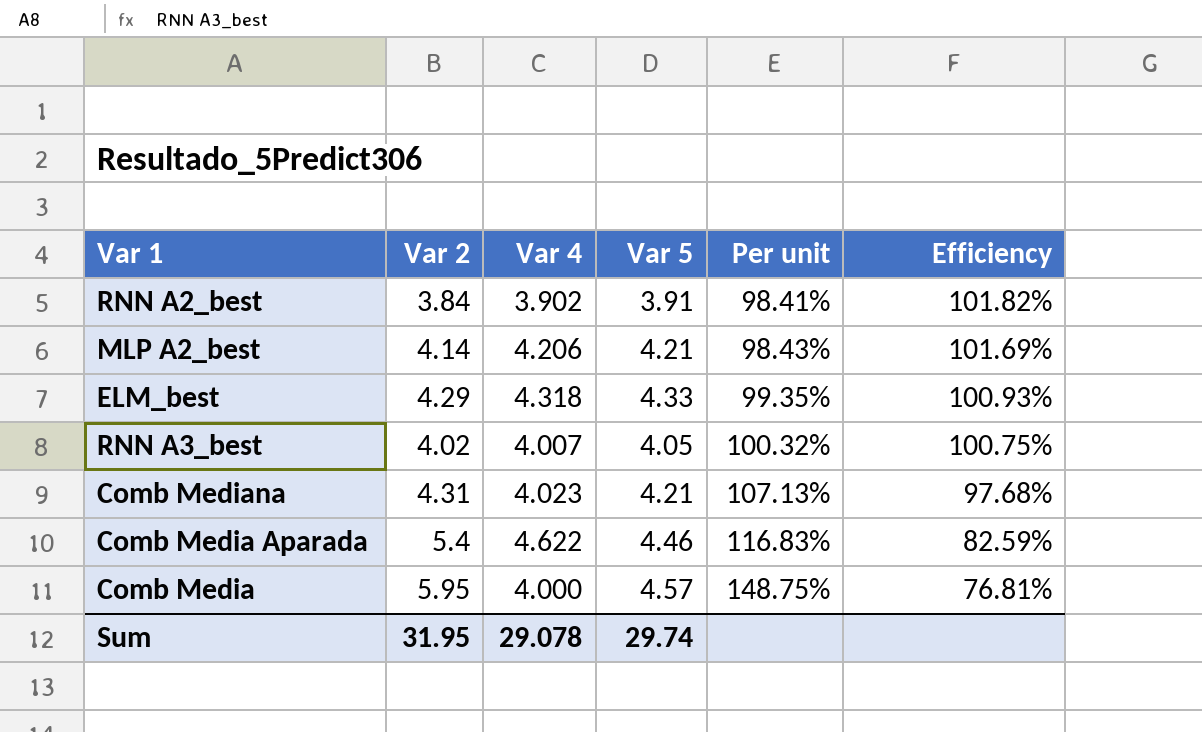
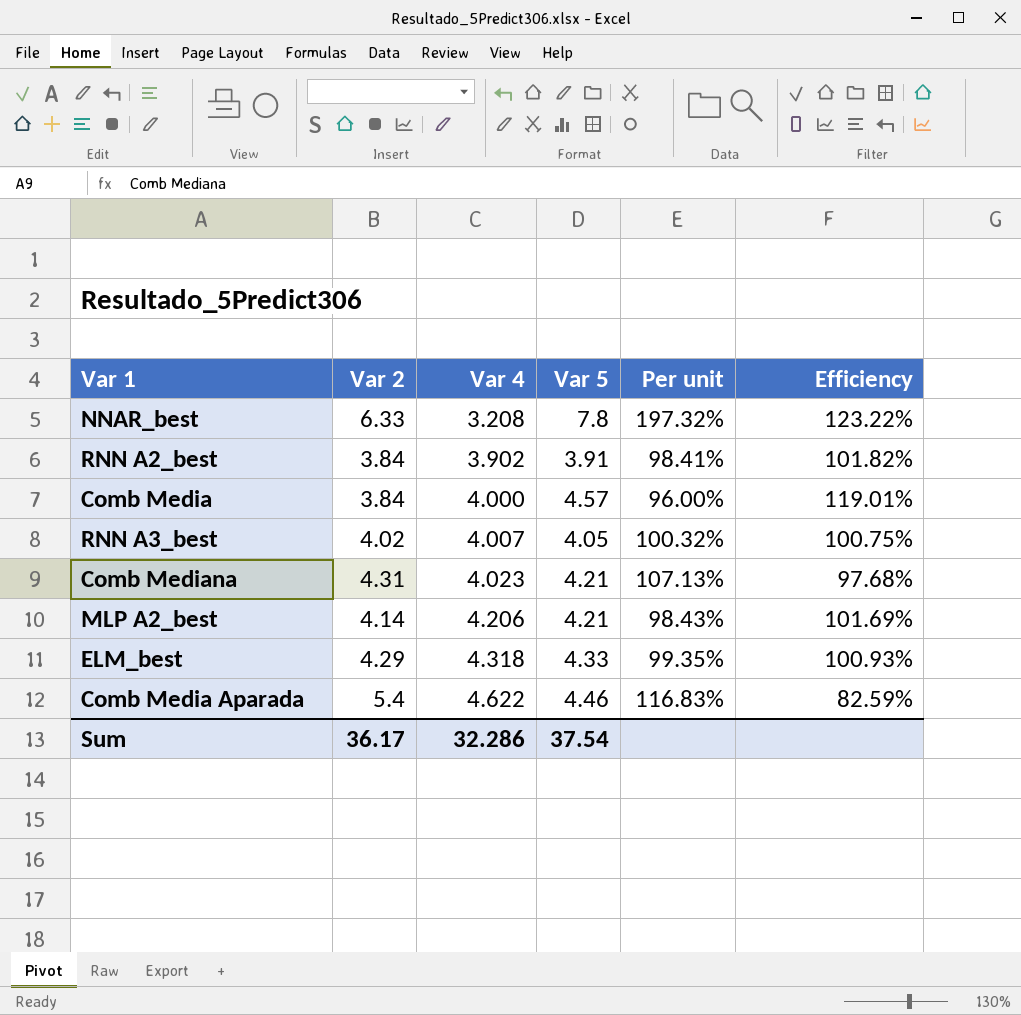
row order: Per unit ascending -> Var 4 ascending
row NNAR_best: none -> 6.33 | 3.208 | 7.8 | 197.32% | 123.22%
Comb Media | Var 2: 5.95 -> 3.84
Comb Media | Per unit: 148.75% -> 96.00%
Comb Media | Efficiency: 76.81% -> 119.01%
Sum | Var 2: 31.95 -> 36.17
Sum | Var 4: 29.078 -> 32.286
Sum | Var 5: 29.74 -> 37.54

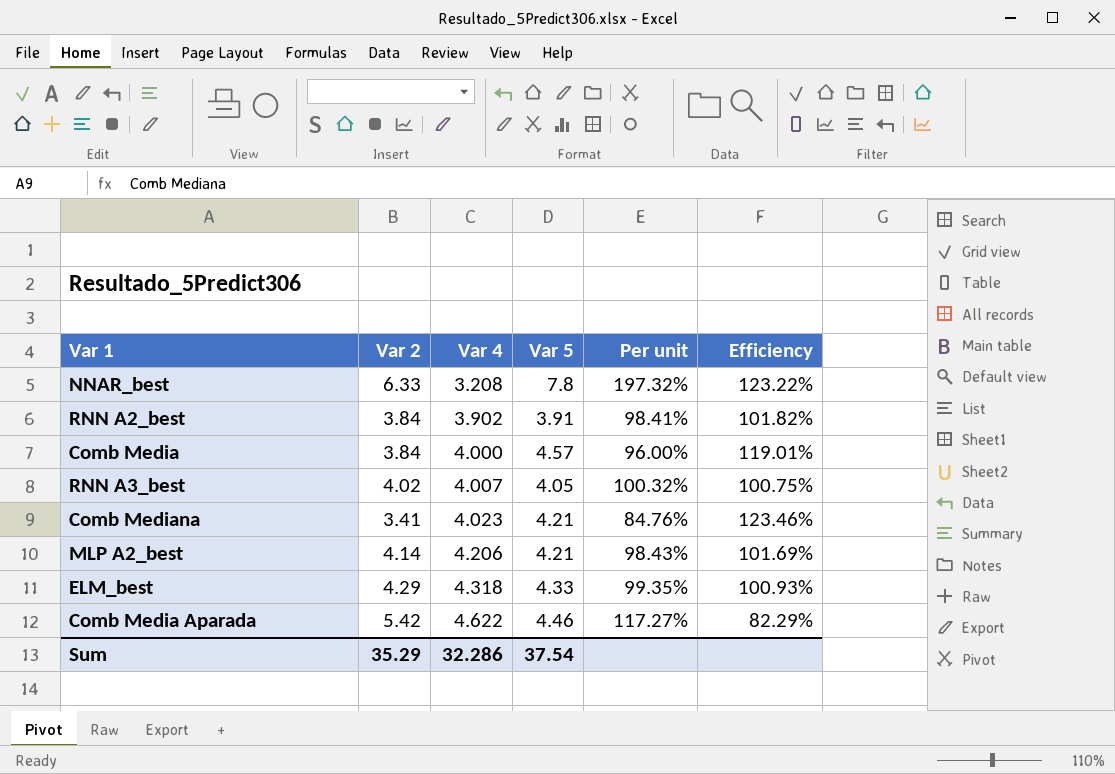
Comb Mediana | Var 2: 4.31 -> 3.41
Comb Mediana | Per unit: 107.13% -> 84.76%
Comb Mediana | Efficiency: 97.68% -> 123.46%
Comb Media Aparada | Var 2: 5.4 -> 5.42
Comb Media Aparada | Per unit: 116.83% -> 117.27%
Comb Media Aparada | Efficiency: 82.59% -> 82.29%
Sum | Var 2: 36.17 -> 35.29

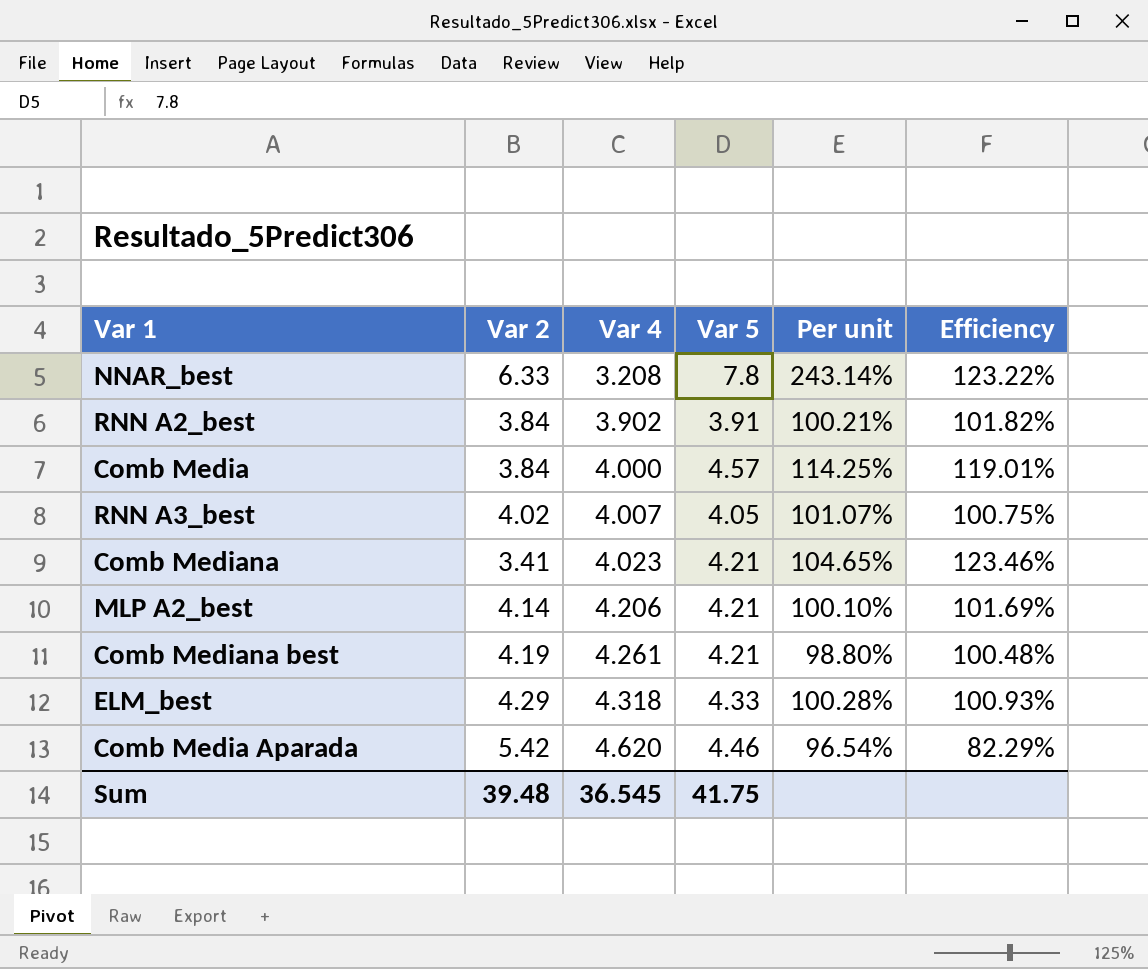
column Per unit | formula: [Var 2] / [Var 4] -> [Var 5] / [Var 4]
row Comb Mediana best: none -> 4.19 | 4.261 | 4.21 | 98.80% | 100.48%
Comb Media Aparada | Var 4: 4.622 -> 4.620
Sum | Var 2: 35.29 -> 39.48
Sum | Var 4: 32.286 -> 36.545
Sum | Var 5: 37.54 -> 41.75

